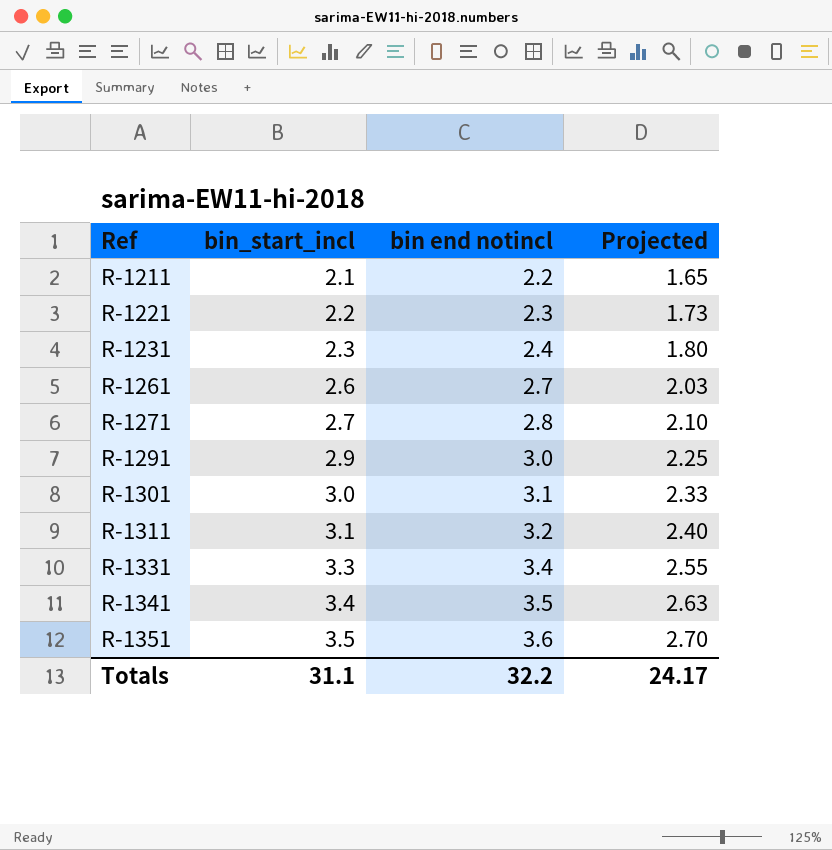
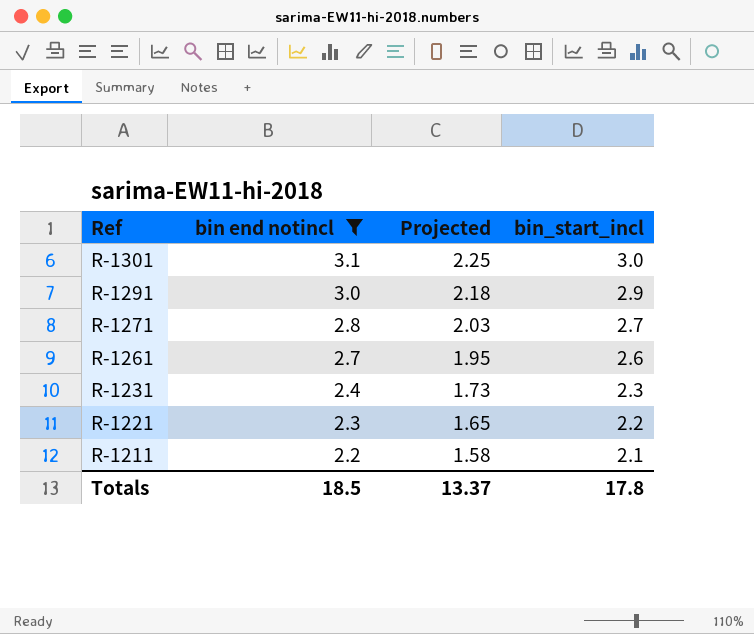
filter: none -> bin end notincl <= 3.1
row order: Ref ascending -> Ref descending
column Projected | formula: [bin end notincl] * 0.75 -> [bin_start_incl] * 0.75
column bin_start_incl | position: 2 -> 4
Totals | bin end notincl: 32.2 -> 18.5
Totals | Projected: 24.17 -> 13.37
Totals | bin_start_incl: 31.1 -> 17.8

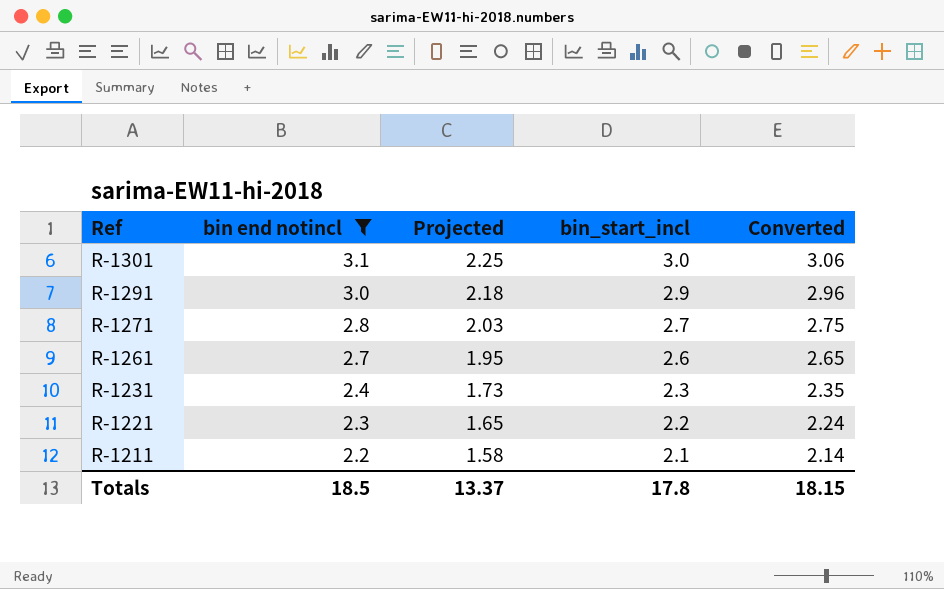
column Converted | formula: none -> [bin_start_incl] * 1.02

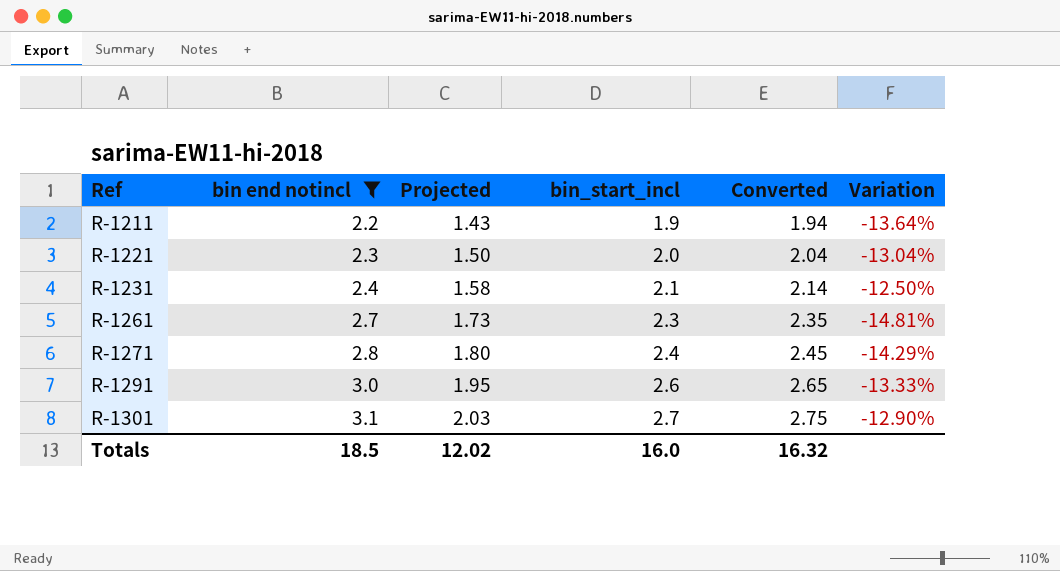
row order: Ref descending -> Ref ascending
column Variation | formula: none -> ([bin_start_incl] - [bin end notincl]) / [bin end notincl]
R-1211 | Projected: 1.58 -> 1.43
R-1211 | bin_start_incl: 2.1 -> 1.9
R-1211 | Converted: 2.14 -> 1.94
R-1221 | Projected: 1.65 -> 1.50
R-1221 | bin_start_incl: 2.2 -> 2.0
R-1221 | Converted: 2.24 -> 2.04
R-1231 | Projected: 1.73 -> 1.58
R-1231 | bin_start_incl: 2.3 -> 2.1
R-1231 | Converted: 2.35 -> 2.14
R-1261 | Projected: 1.95 -> 1.73
R-1261 | bin_start_incl: 2.6 -> 2.3
R-1261 | Converted: 2.65 -> 2.35
R-1271 | Projected: 2.03 -> 1.80
R-1271 | bin_start_incl: 2.7 -> 2.4
R-1271 | Converted: 2.75 -> 2.45
R-1291 | Projected: 2.18 -> 1.95
R-1291 | bin_start_incl: 2.9 -> 2.6
R-1291 | Converted: 2.96 -> 2.65
R-1301 | Projected: 2.25 -> 2.03
R-1301 | bin_start_incl: 3.0 -> 2.7
R-1301 | Converted: 3.06 -> 2.75
Totals | Projected: 13.37 -> 12.02
Totals | bin_start_incl: 17.8 -> 16.0
Totals | Converted: 18.15 -> 16.32

